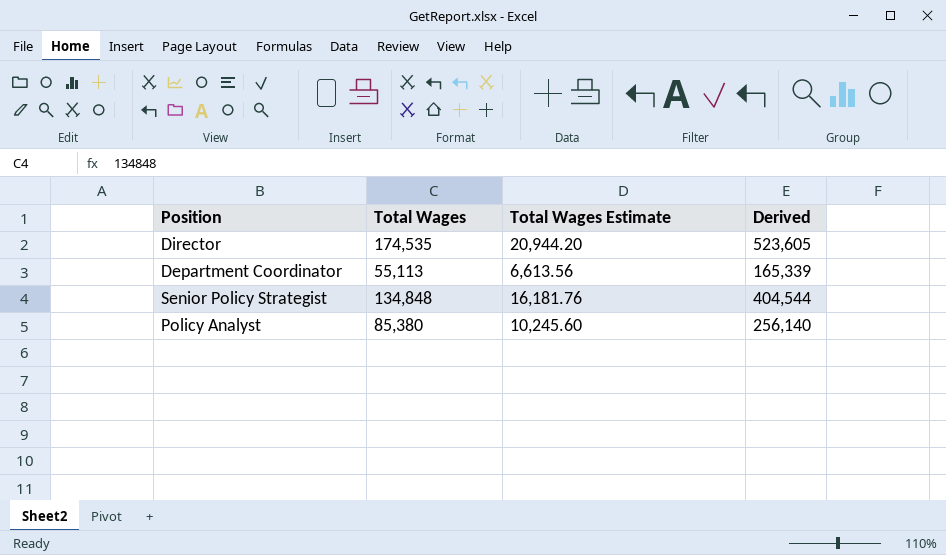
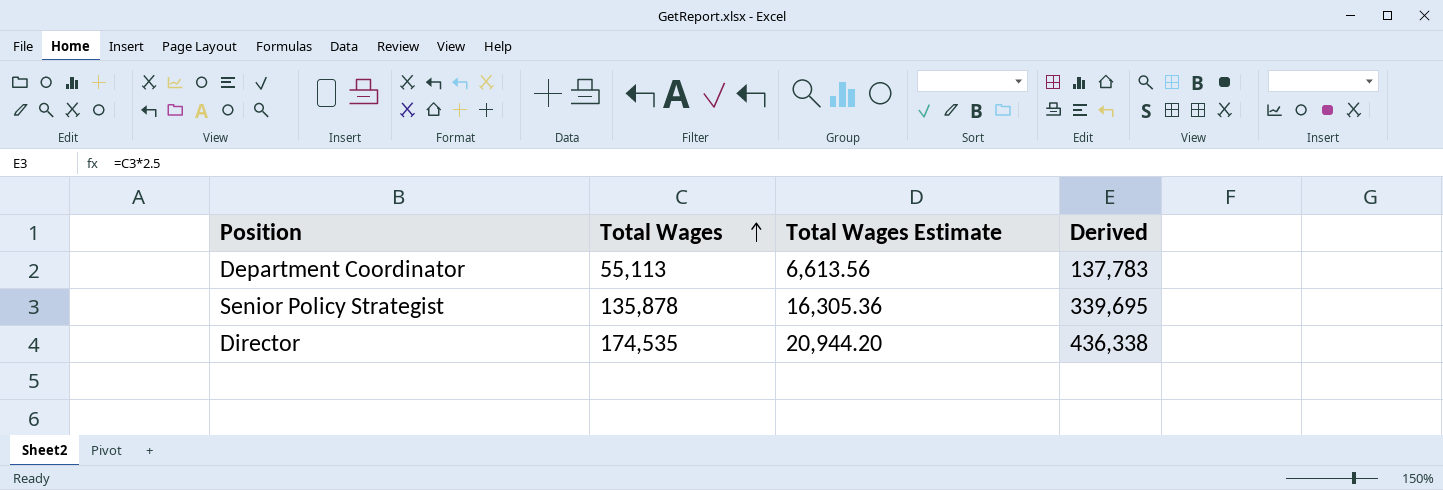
row order: none -> Total Wages ascending
column Derived | formula: [Total Wages] * 3 -> [Total Wages] * 2.5
row Policy Analyst: 85,380 | 10,245.60 | 256,140 -> none
Senior Policy Strategist | Total Wages: 134,848 -> 135,878
Senior Policy Strategist | Total Wages Estimate: 16,181.76 -> 16,305.36

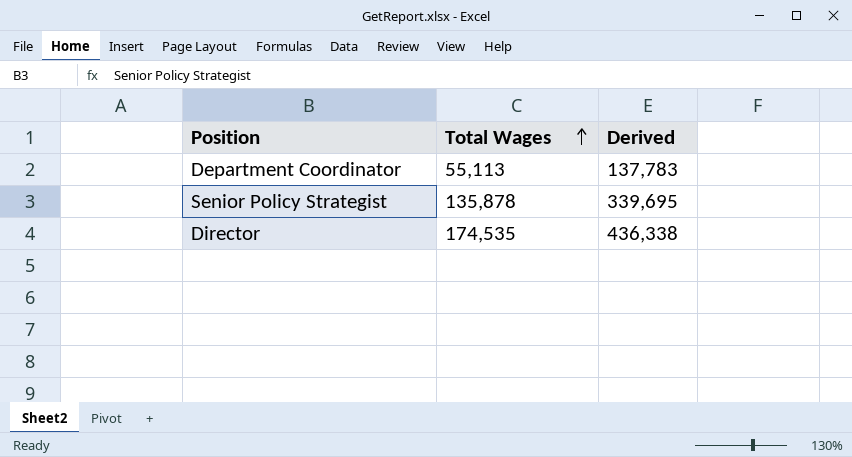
column Total Wages Estimate | formula: [Total Wages] * 0.12 -> none

